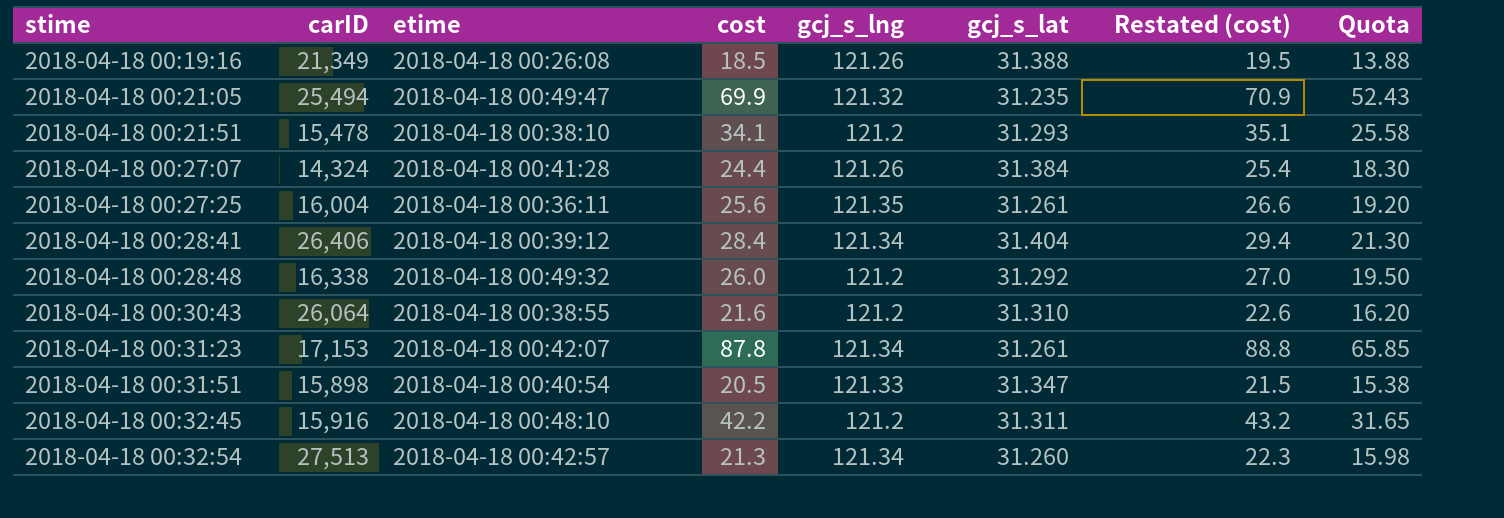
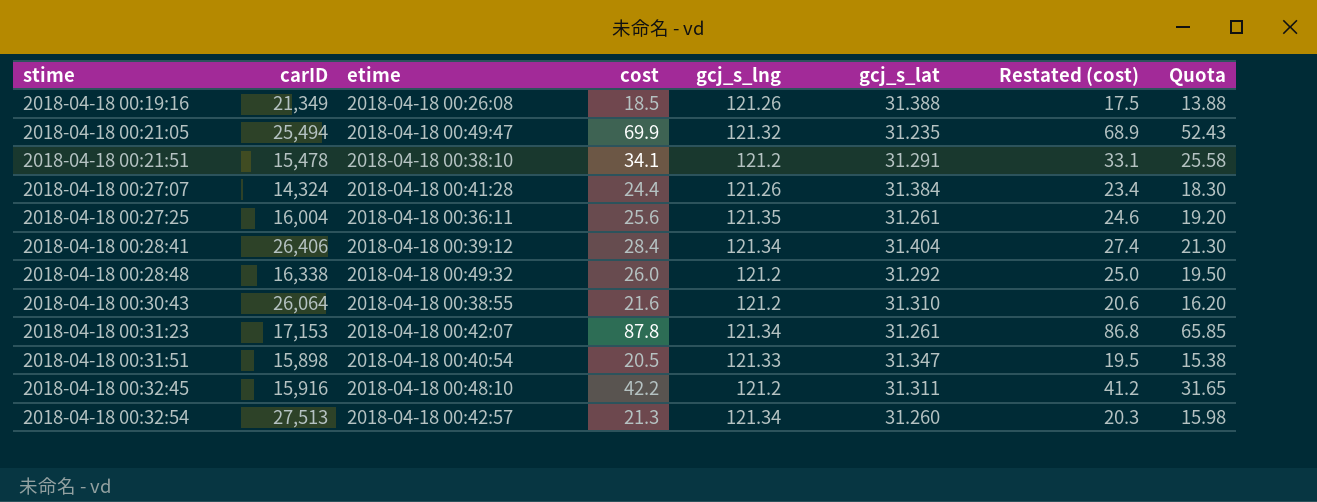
column Restated (cost) | formula: [cost] + 1 -> [cost] - 1
2018-04-18 00:21:51 | gcj_s_lat: 31.293 -> 31.291

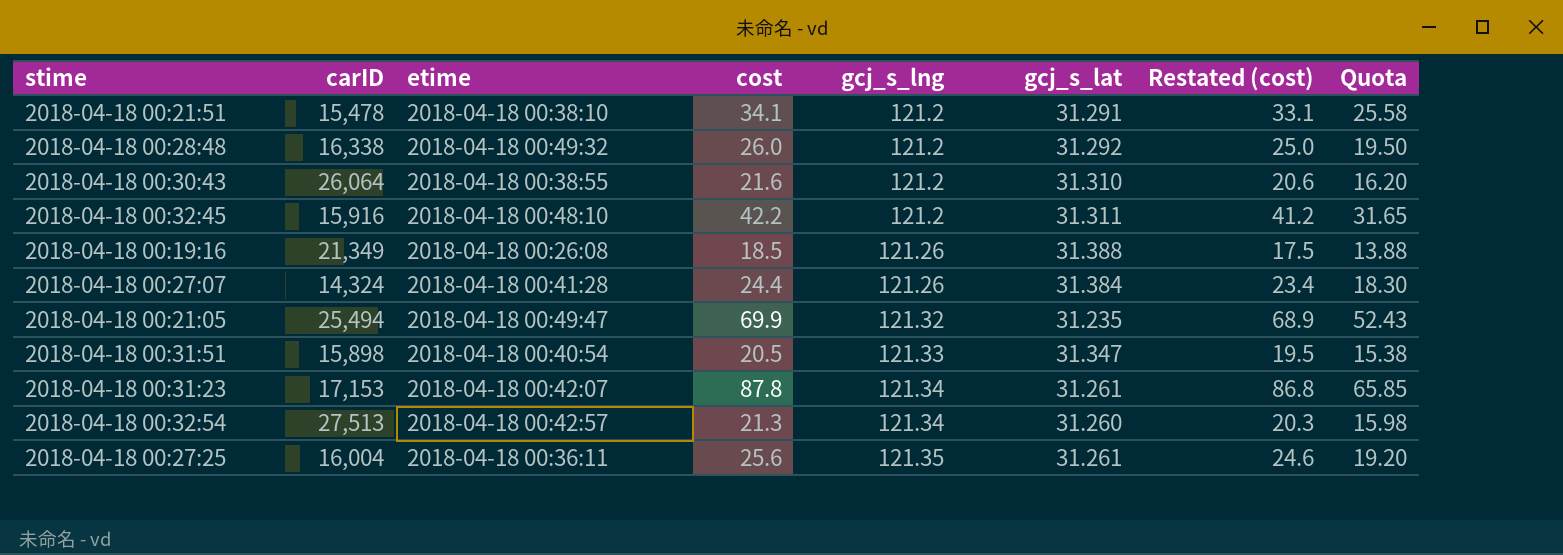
row order: stime ascending -> gcj_s_lng ascending
row 2018-04-18 00:28:41: 26,406 | 2018-04-18 00:39:12 | 28.4 | 121.34 | 31.404 | 27.4 | 21.30 -> none

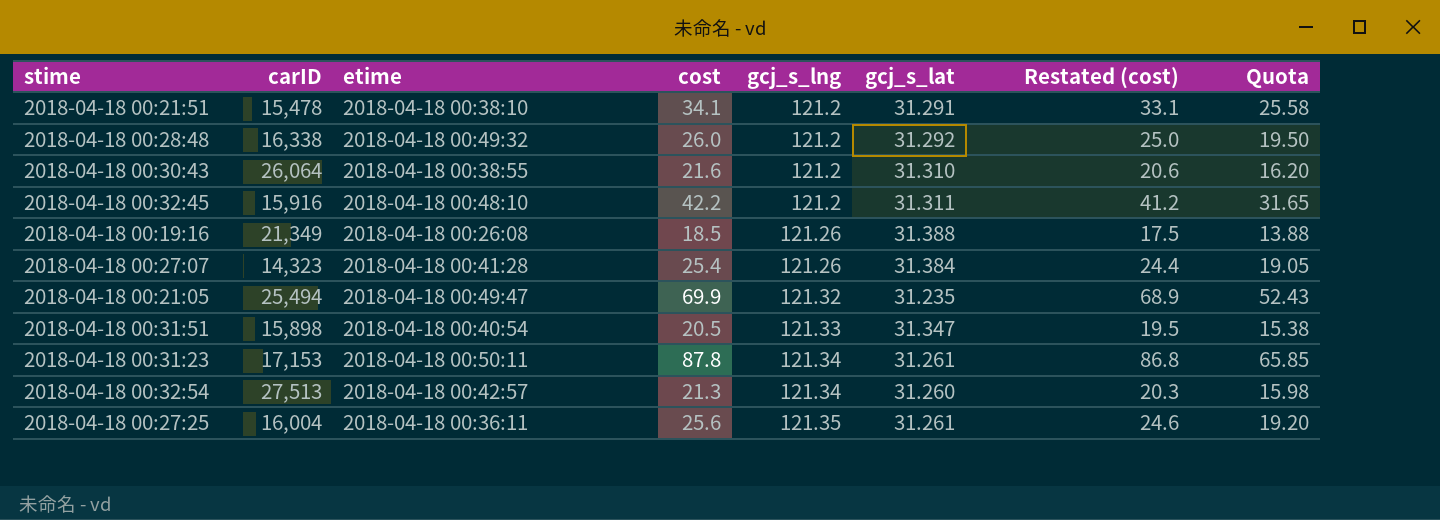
2018-04-18 00:27:07 | carID: 14,324 -> 14,323
2018-04-18 00:27:07 | cost: 24.4 -> 25.4
2018-04-18 00:27:07 | Restated (cost): 23.4 -> 24.4
2018-04-18 00:27:07 | Quota: 18.30 -> 19.05
2018-04-18 00:31:23 | etime: 2018-04-18 00:42:07 -> 2018-04-18 00:50:11

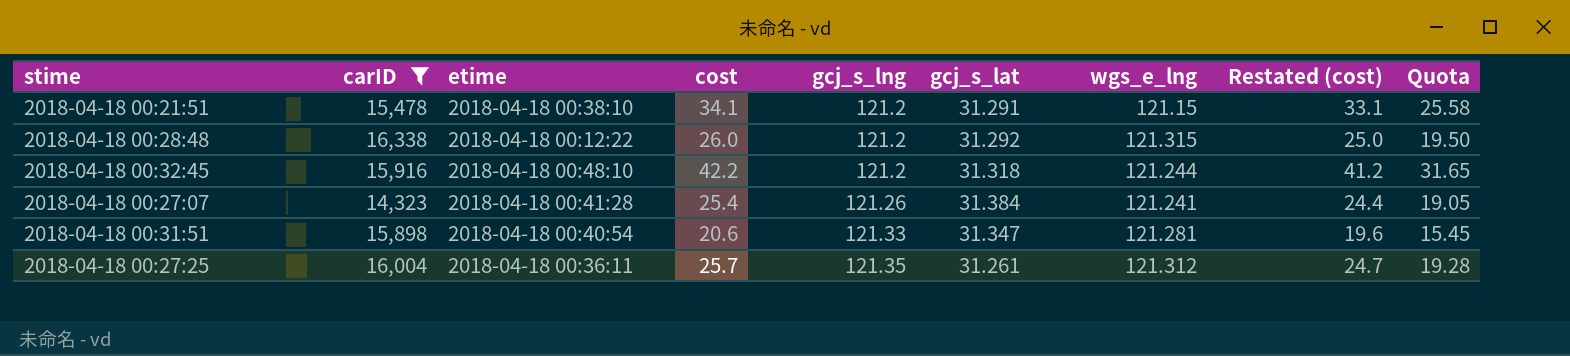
filter: none -> carID <= 16,338
column wgs_e_lng | position: none -> 7
2018-04-18 00:28:48 | etime: 2018-04-18 00:49:32 -> 2018-04-18 00:12:22
2018-04-18 00:32:45 | gcj_s_lat: 31.311 -> 31.318
2018-04-18 00:31:51 | cost: 20.5 -> 20.6
2018-04-18 00:31:51 | Restated (cost): 19.5 -> 19.6
2018-04-18 00:31:51 | Quota: 15.38 -> 15.45
2018-04-18 00:27:25 | cost: 25.6 -> 25.7
2018-04-18 00:27:25 | Restated (cost): 24.6 -> 24.7
2018-04-18 00:27:25 | Quota: 19.20 -> 19.28

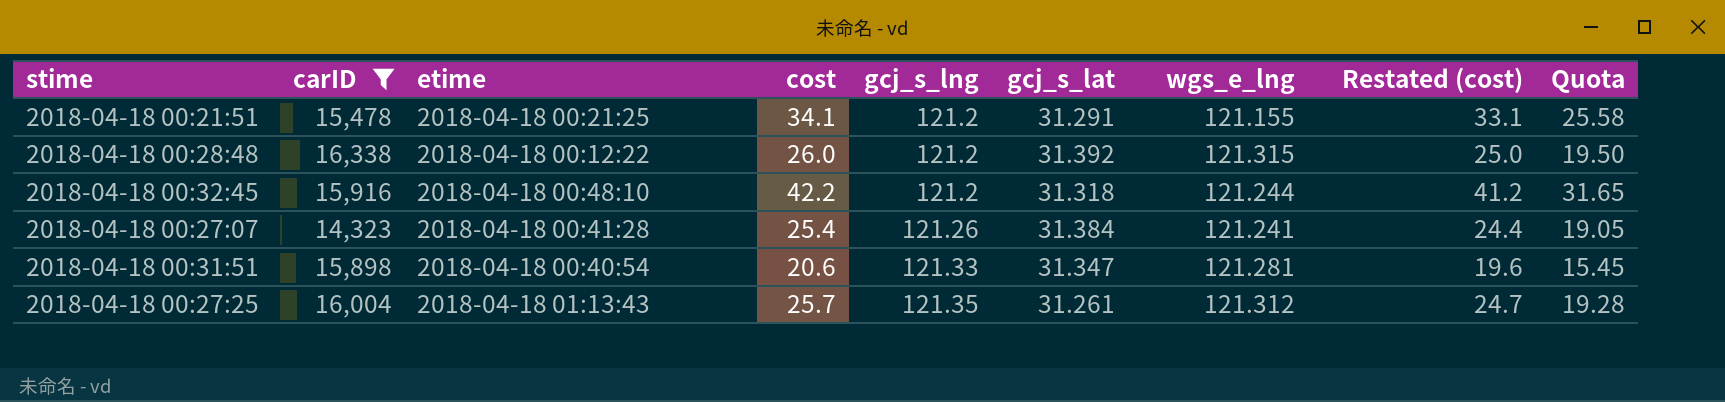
2018-04-18 00:21:51 | etime: 2018-04-18 00:38:10 -> 2018-04-18 00:21:25
2018-04-18 00:21:51 | wgs_e_lng: 121.15 -> 121.155
2018-04-18 00:28:48 | gcj_s_lat: 31.292 -> 31.392
2018-04-18 00:27:25 | etime: 2018-04-18 00:36:11 -> 2018-04-18 01:13:43

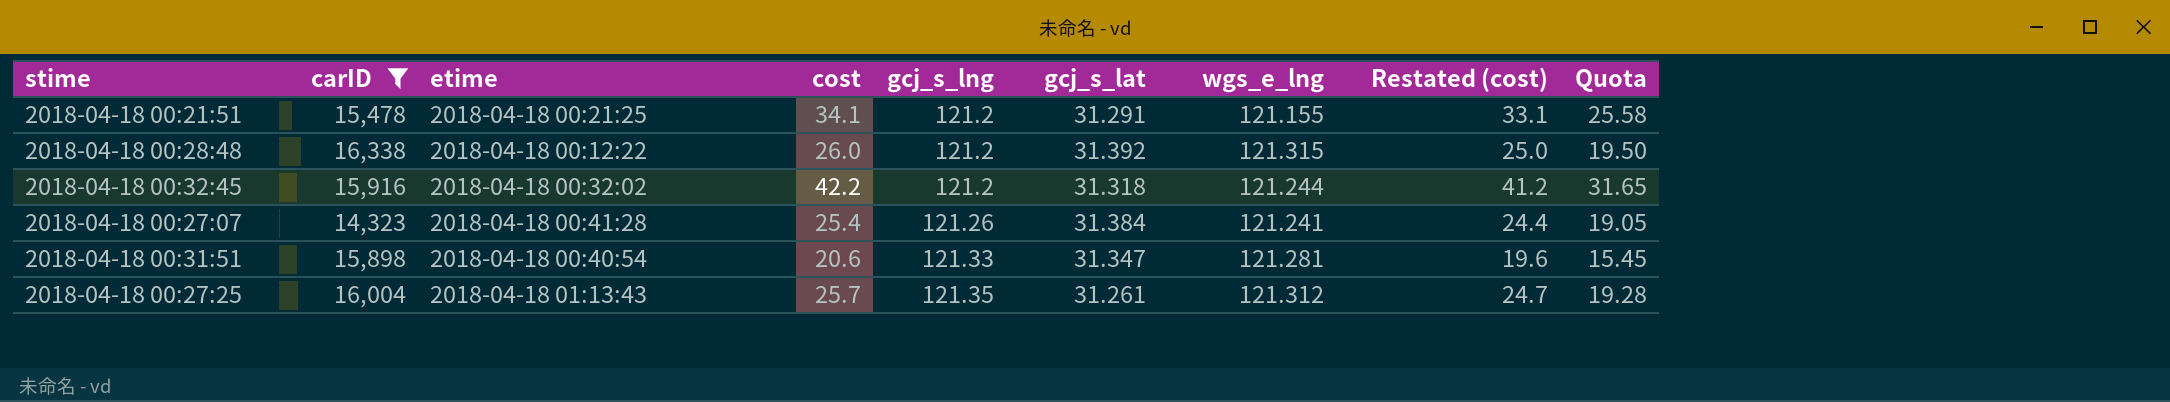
2018-04-18 00:32:45 | etime: 2018-04-18 00:48:10 -> 2018-04-18 00:32:02

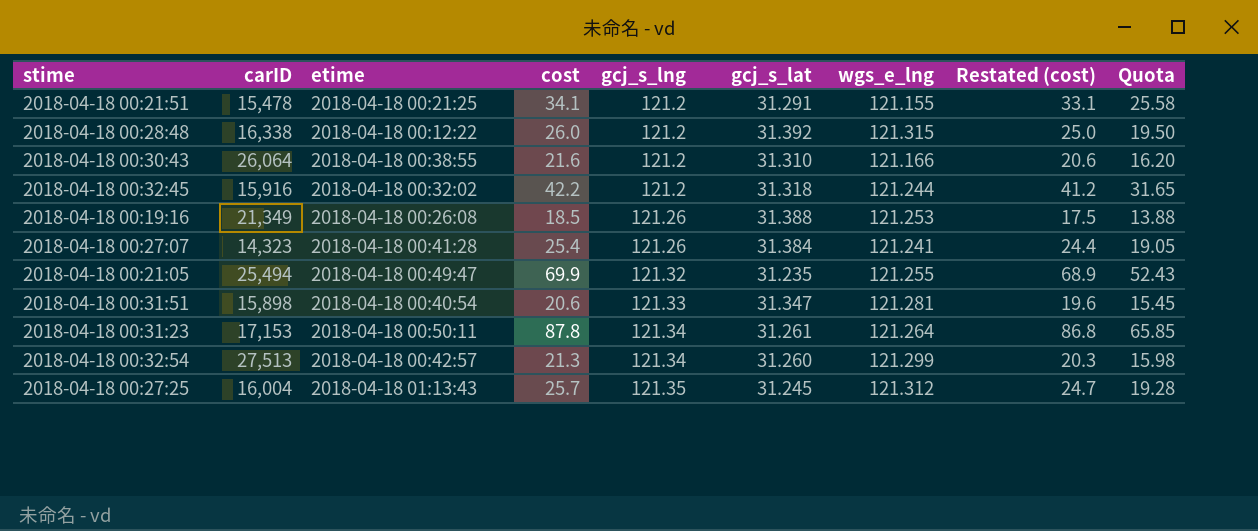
filter: carID <= 16,338 -> none
2018-04-18 00:27:25 | gcj_s_lat: 31.261 -> 31.245

